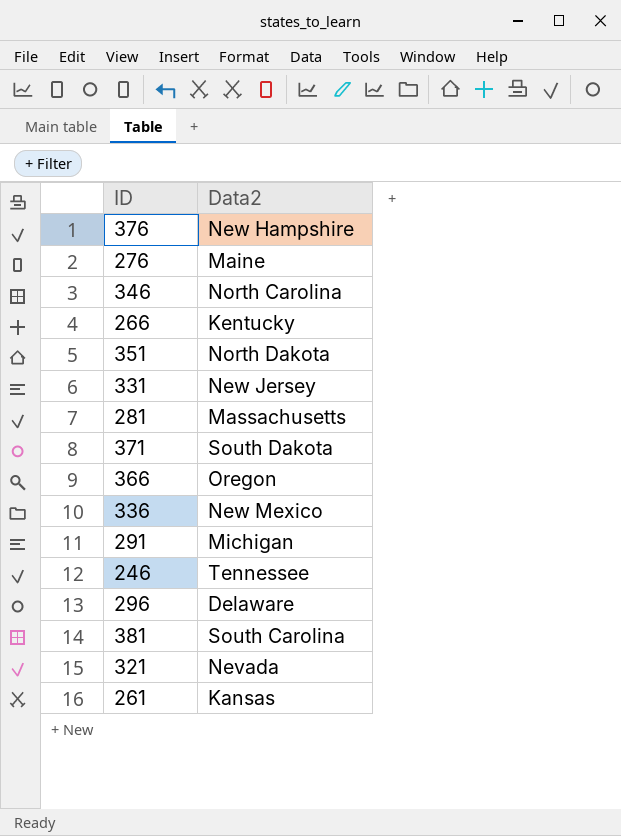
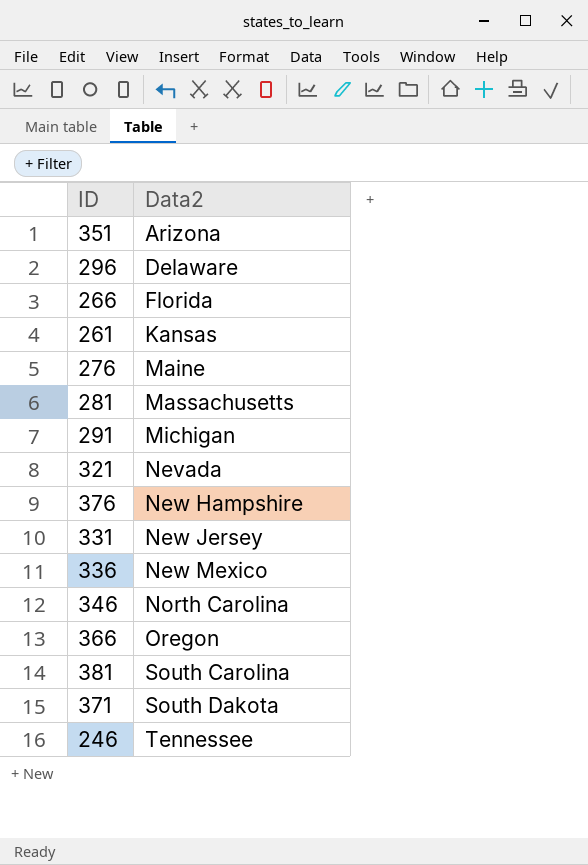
row order: none -> Data2 ascending
351 | Data2: North Dakota -> Arizona
266 | Data2: Kentucky -> Florida

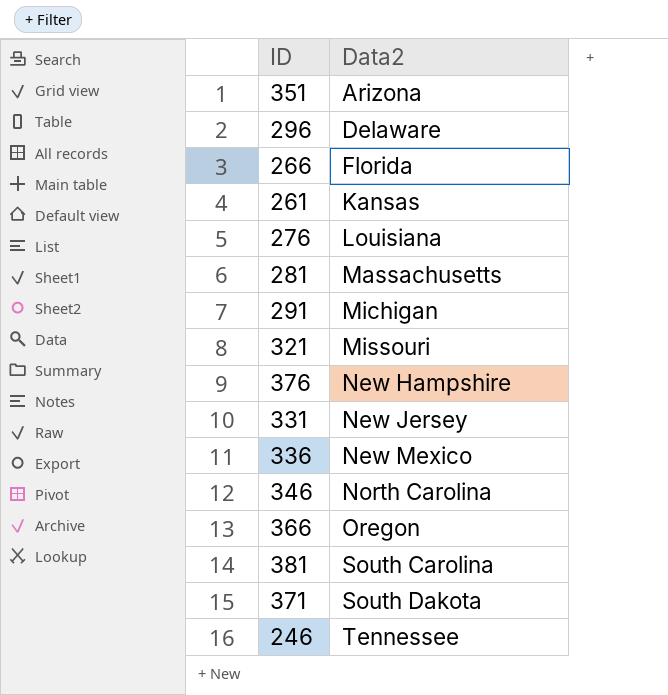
276 | Data2: Maine -> Louisiana
321 | Data2: Nevada -> Missouri

